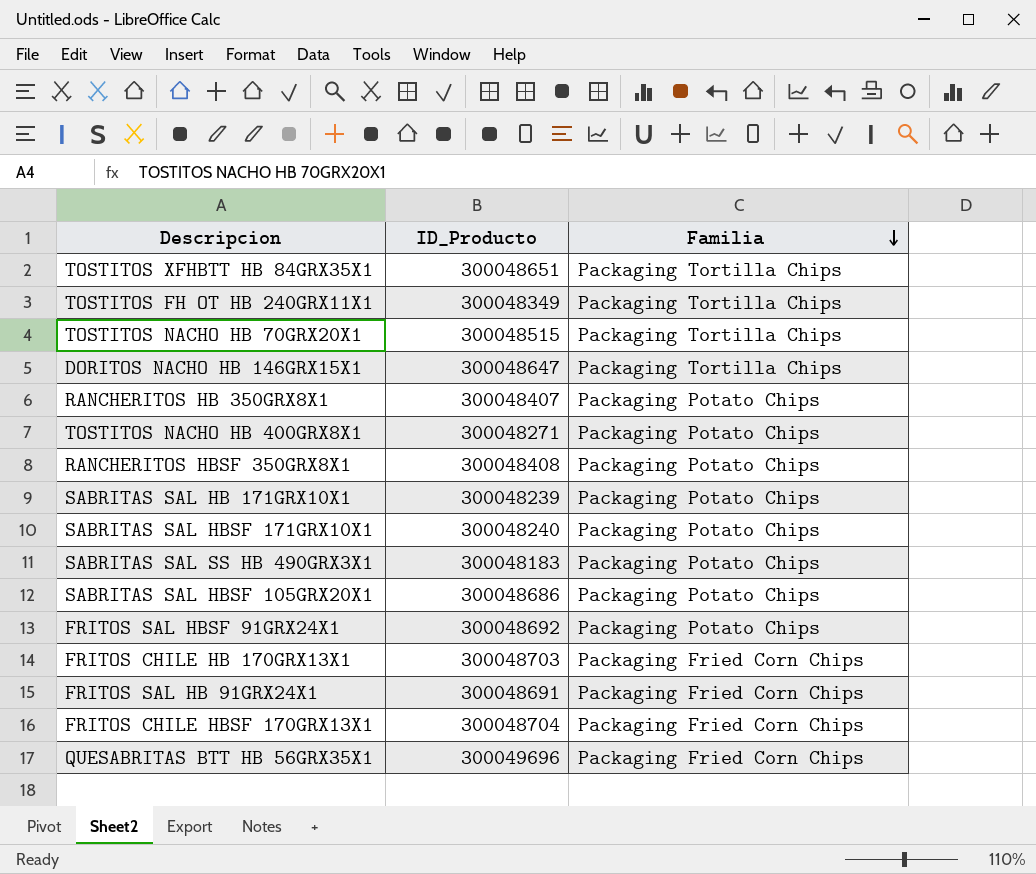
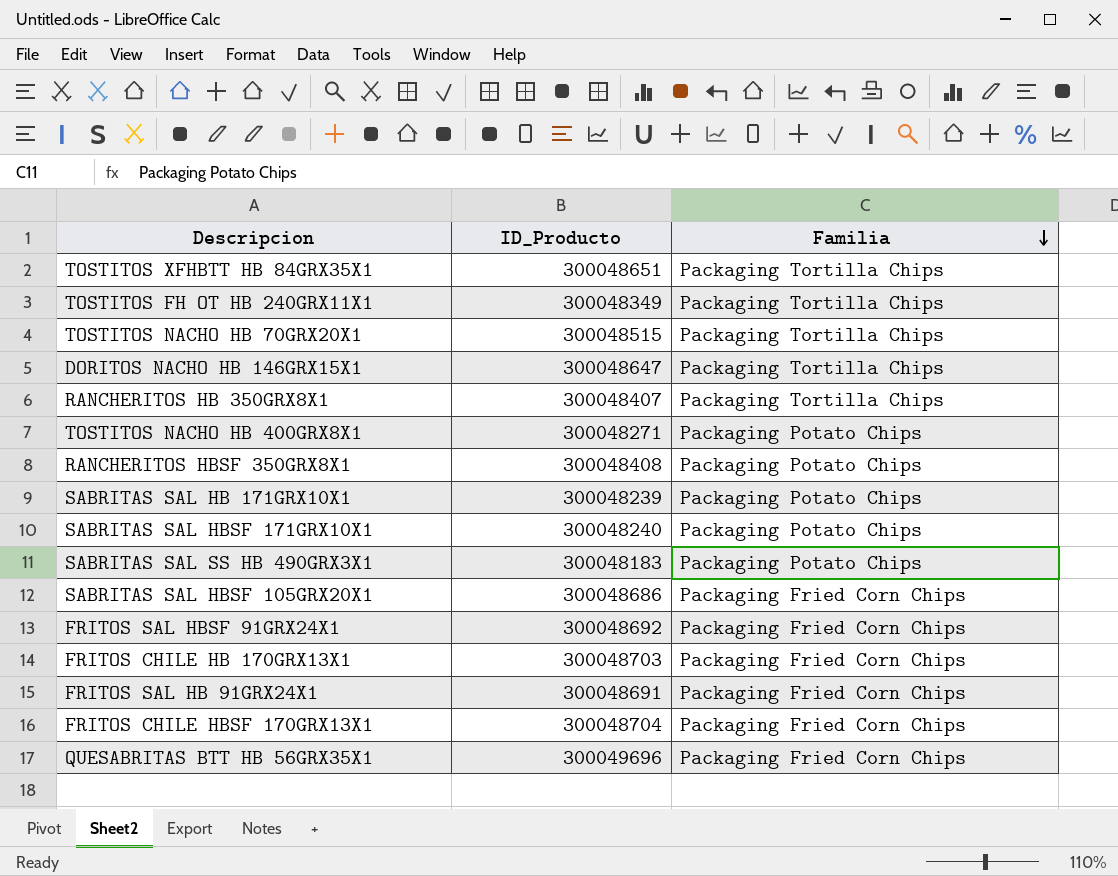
RANCHERITOS HB 350GRX8X1 | Familia: Packaging Potato Chips -> Packaging Tortilla Chips
SABRITAS SAL HBSF 105GRX20X1 | Familia: Packaging Potato Chips -> Packaging Fried Corn Chips
FRITOS SAL HBSF 91GRX24X1 | Familia: Packaging Potato Chips -> Packaging Fried Corn Chips

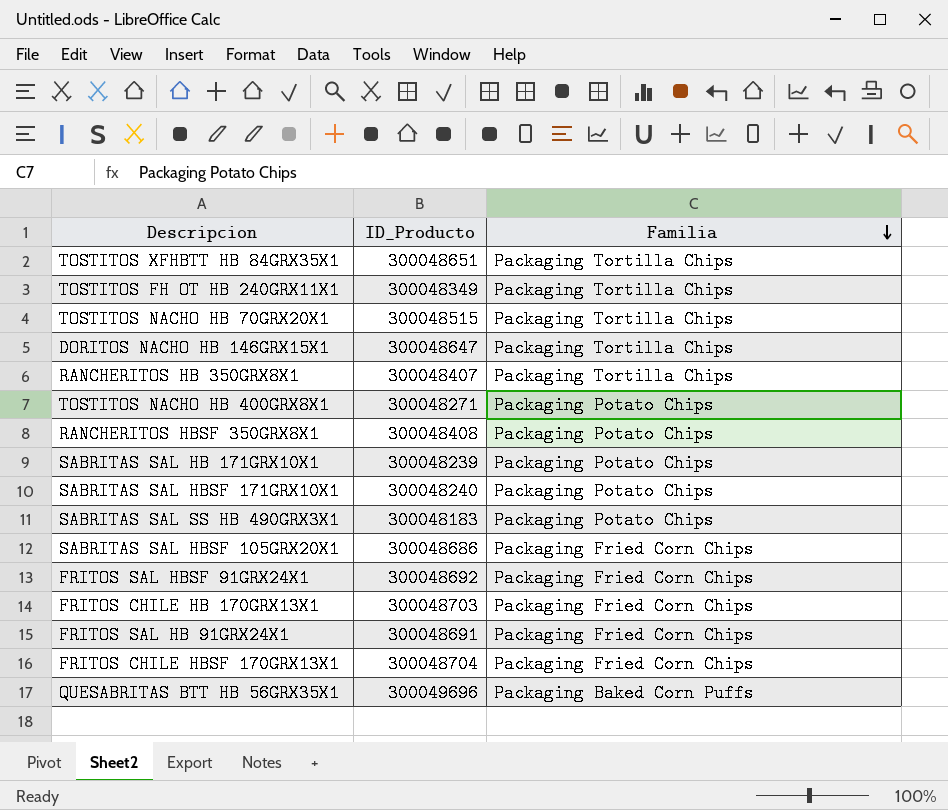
QUESABRITAS BTT HB 56GRX35X1 | Familia: Packaging Fried Corn Chips -> Packaging Baked Corn Puffs

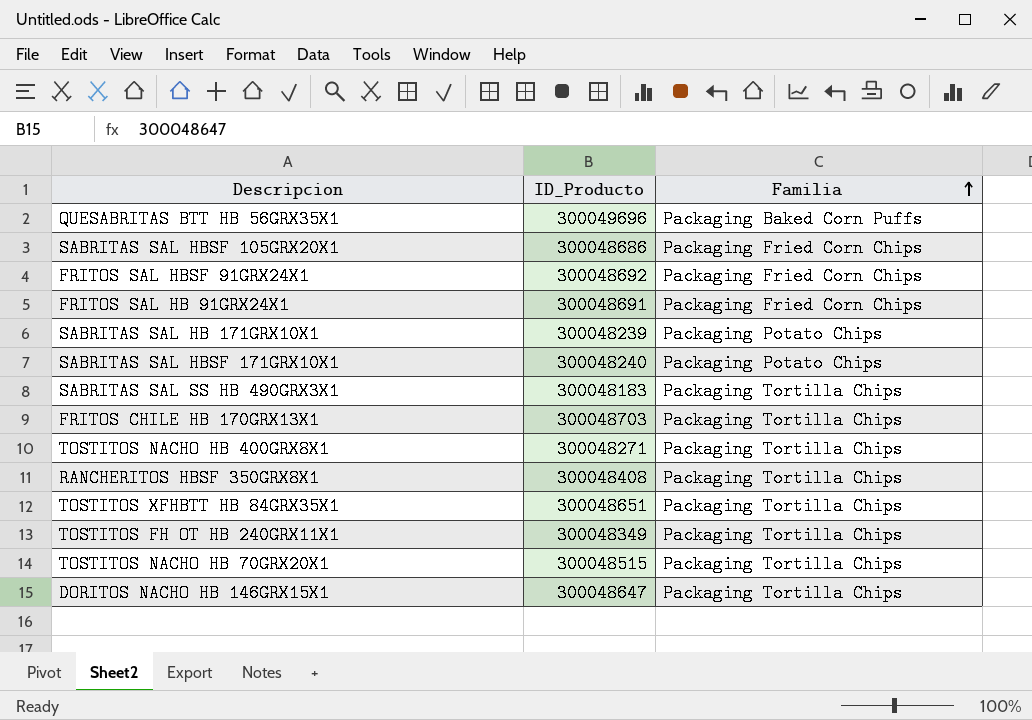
row order: Familia descending -> Familia ascending
row RANCHERITOS HB 350GRX8X1: 300048407 | Packaging Tortilla Chips -> none
row FRITOS CHILE HBSF 170GRX13X1: 300048704 | Packaging Fried Corn Chips -> none
SABRITAS SAL SS HB 490GRX3X1 | Familia: Packaging Potato Chips -> Packaging Tortilla Chips
FRITOS CHILE HB 170GRX13X1 | Familia: Packaging Fried Corn Chips -> Packaging Tortilla Chips
TOSTITOS NACHO HB 400GRX8X1 | Familia: Packaging Potato Chips -> Packaging Tortilla Chips
RANCHERITOS HBSF 350GRX8X1 | Familia: Packaging Potato Chips -> Packaging Tortilla Chips

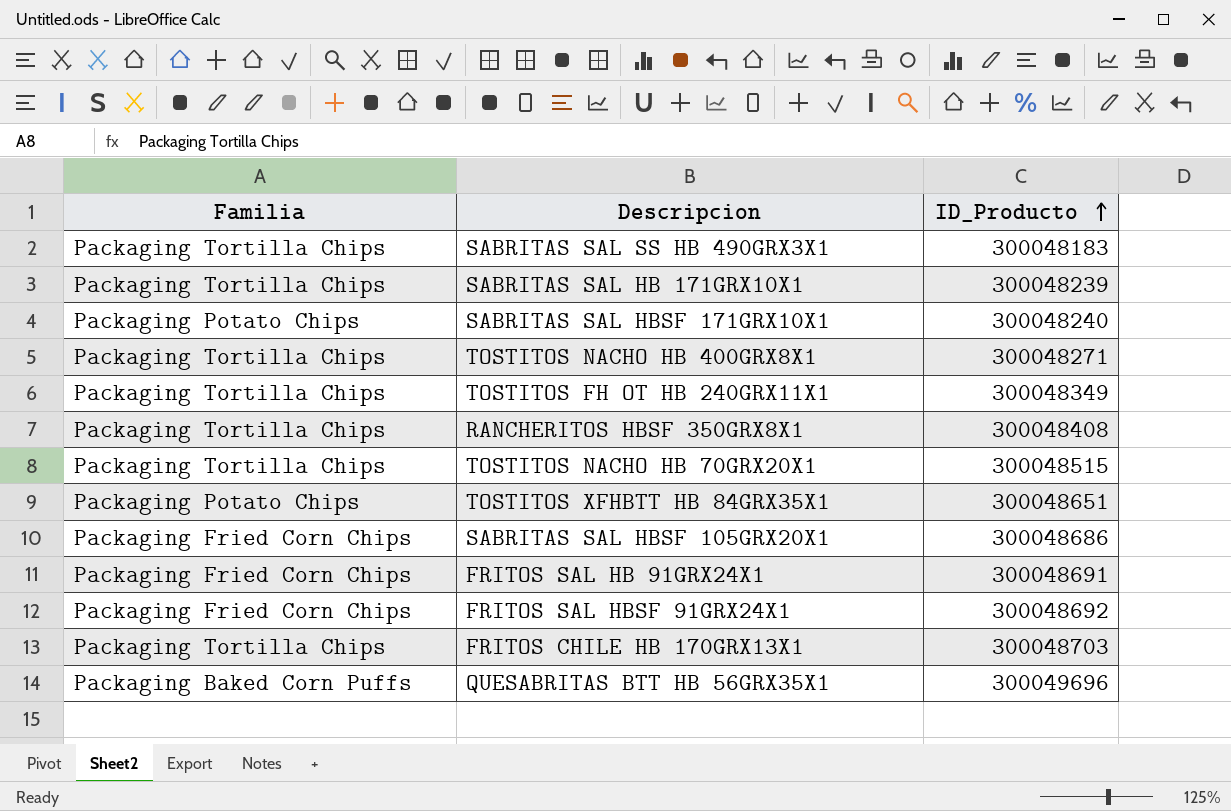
row order: Familia ascending -> ID_Producto ascending
column Familia | position: 3 -> 1
row DORITOS NACHO HB 146GRX15X1: 300048647 | Packaging Tortilla Chips -> none
SABRITAS SAL HB 171GRX10X1 | Familia: Packaging Potato Chips -> Packaging Tortilla Chips
TOSTITOS XFHBTT HB 84GRX35X1 | Familia: Packaging Tortilla Chips -> Packaging Potato Chips

